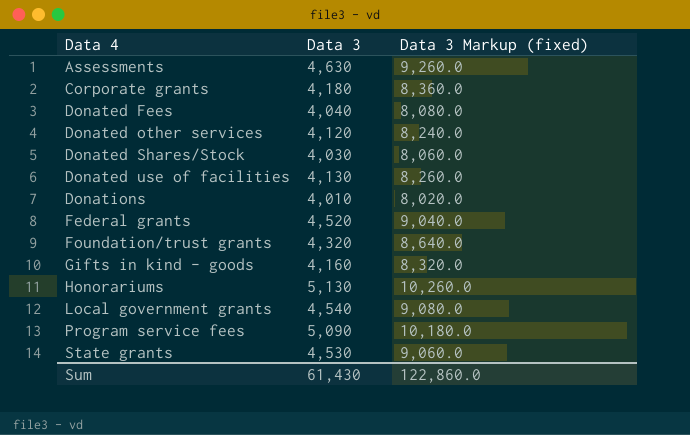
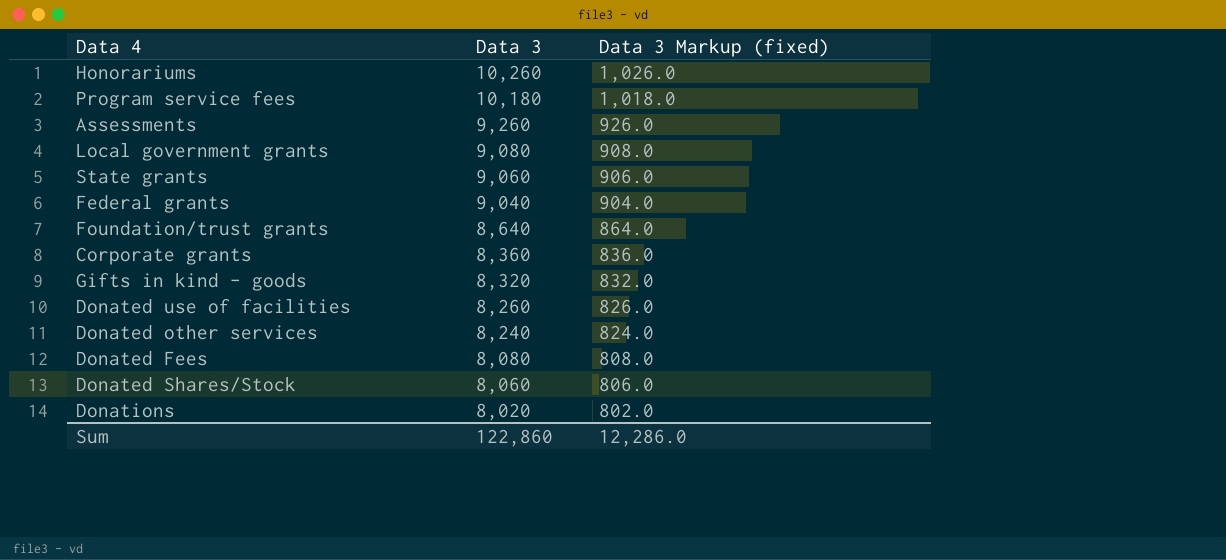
row order: Data 4 ascending -> Data 3 descending
column Data 3 Markup (fixed) | formula: [Data 3] * 2 -> [Data 3] * 0.1
Honorariums | Data 3: 5,130 -> 10,260
Program service fees | Data 3: 5,090 -> 10,180
Assessments | Data 3: 4,630 -> 9,260
Local government grants | Data 3: 4,540 -> 9,080
State grants | Data 3: 4,530 -> 9,060
Federal grants | Data 3: 4,520 -> 9,040
Foundation/trust grants | Data 3: 4,320 -> 8,640
Corporate grants | Data 3: 4,180 -> 8,360
Gifts in kind - goods | Data 3: 4,160 -> 8,320
Donated use of facilities | Data 3: 4,130 -> 8,260
Donated other services | Data 3: 4,120 -> 8,240
Donated Fees | Data 3: 4,040 -> 8,080
Donated Shares/Stock | Data 3: 4,030 -> 8,060
Donations | Data 3: 4,010 -> 8,020
Sum | Data 3: 61,430 -> 122,860
Sum | Data 3 Markup (fixed): 122,860.0 -> 12,286.0

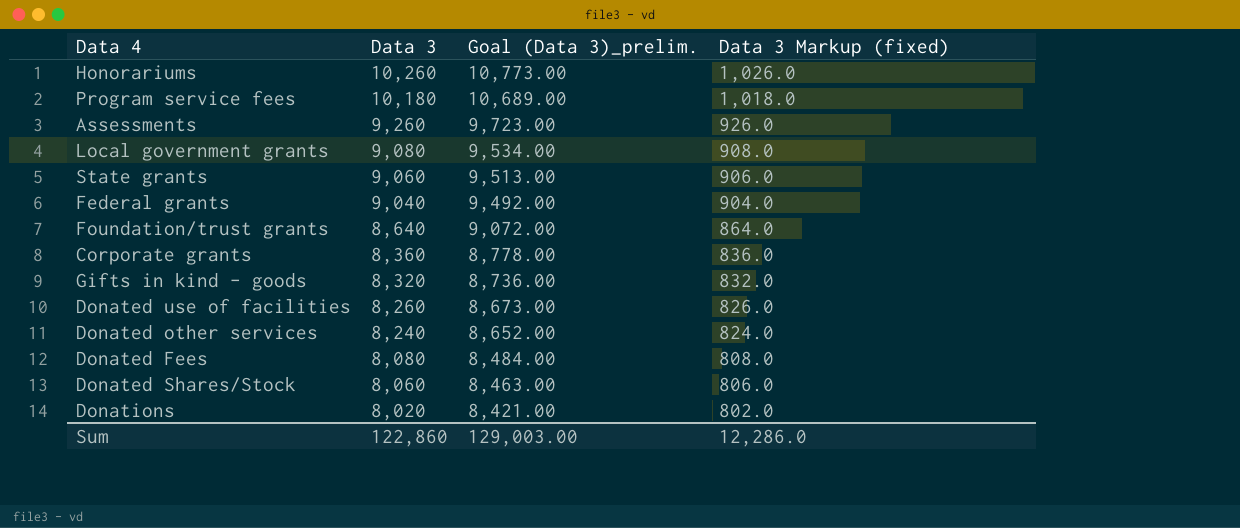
column Goal (Data 3)_prelim. | formula: none -> [Data 3] * 1.05

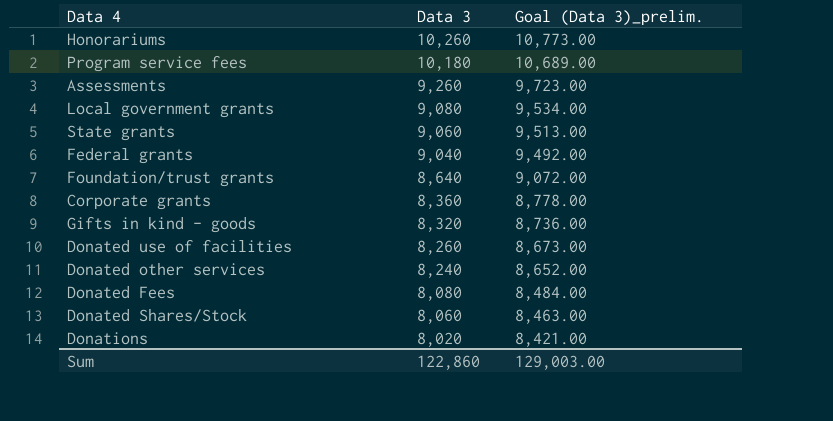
column Data 3 Markup (fixed) | formula: [Data 3] * 0.1 -> none

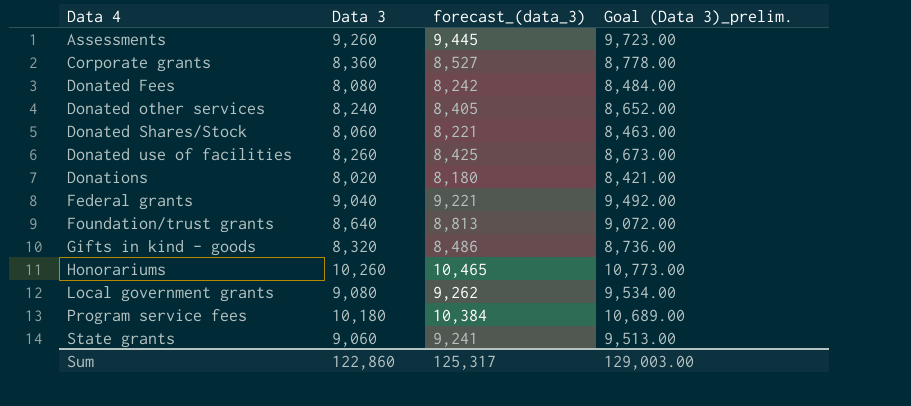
row order: Data 3 descending -> Data 4 ascending
column forecast_(data_3) | formula: none -> [Data 3] * 1.02

